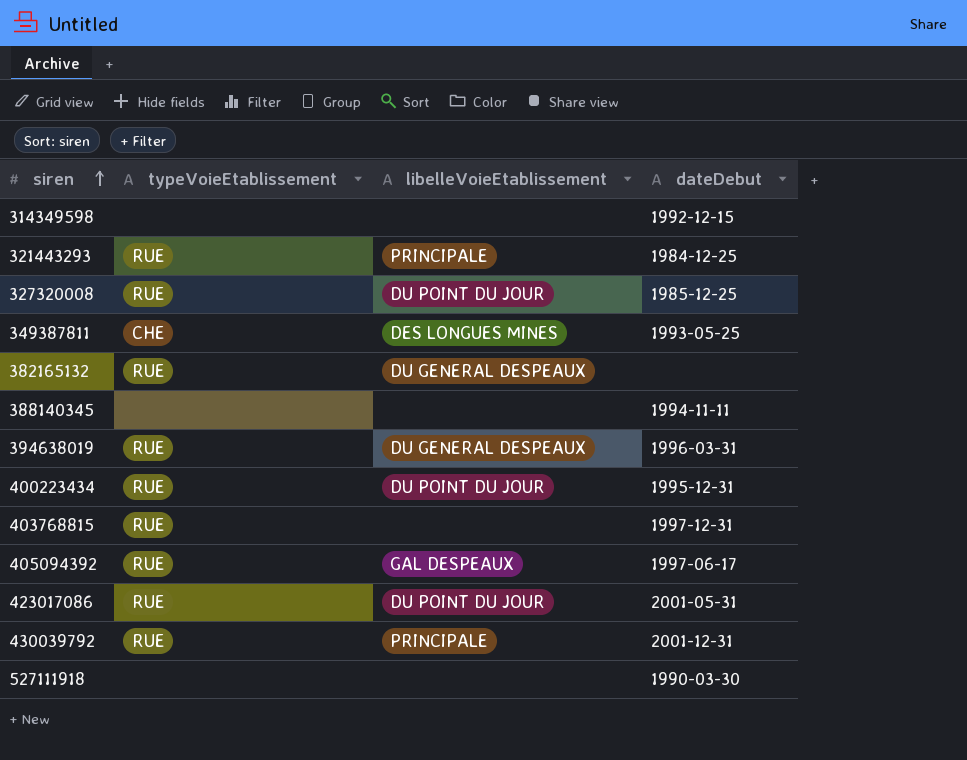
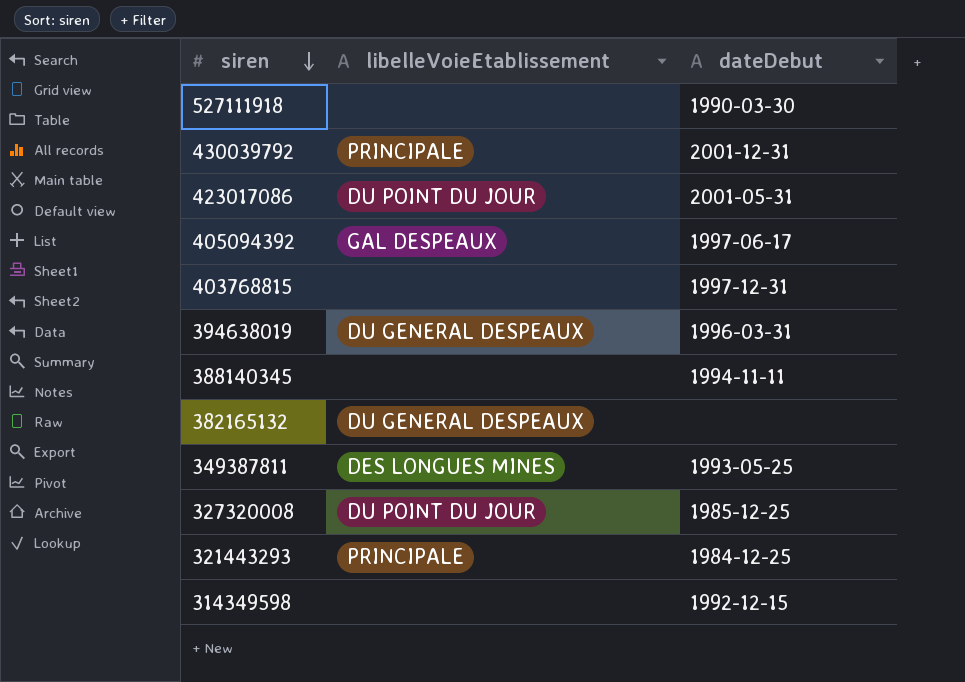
row order: siren ascending -> siren descending
column typeVoieEtablissement | position: 2 -> none
row 400223434: RUE | DU POINT DU JOUR | 1995-12-31 -> none

